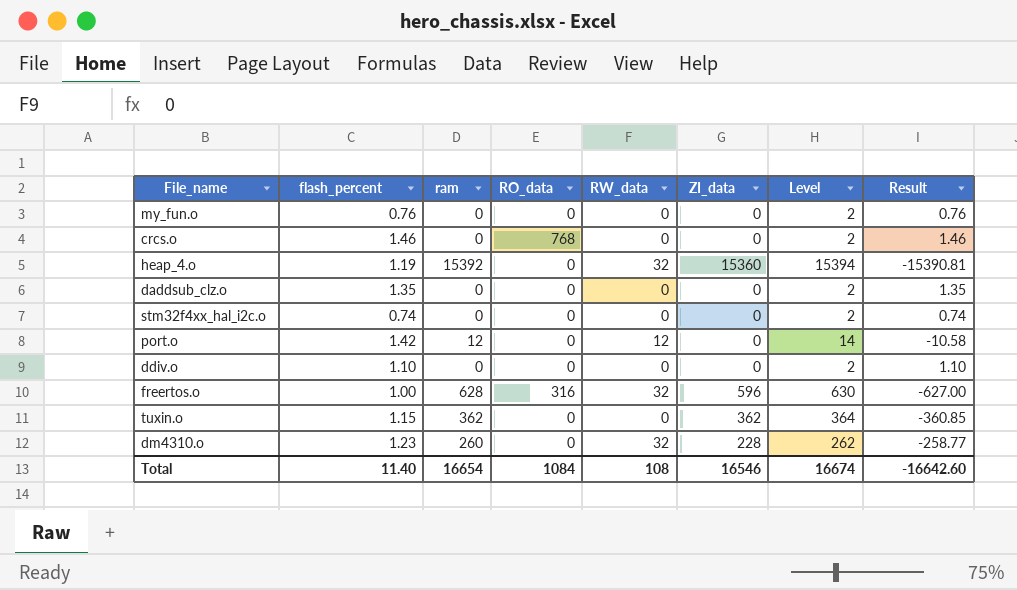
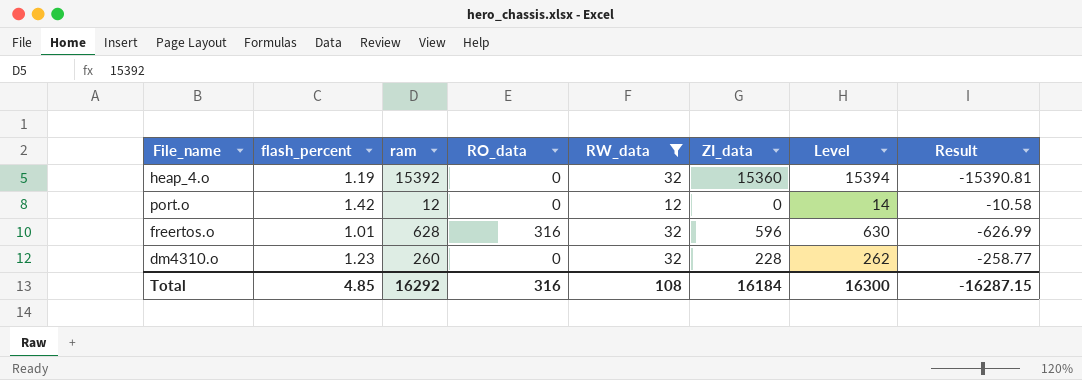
filter: none -> RW_data != 0
freertos.o | flash_percent: 1.00 -> 1.01
freertos.o | Result: -627.00 -> -626.99
Total | flash_percent: 11.40 -> 4.85
Total | ram: 16654 -> 16292
Total | RO_data: 1084 -> 316
Total | ZI_data: 16546 -> 16184
Total | Level: 16674 -> 16300
Total | Result: -16642.60 -> -16287.15

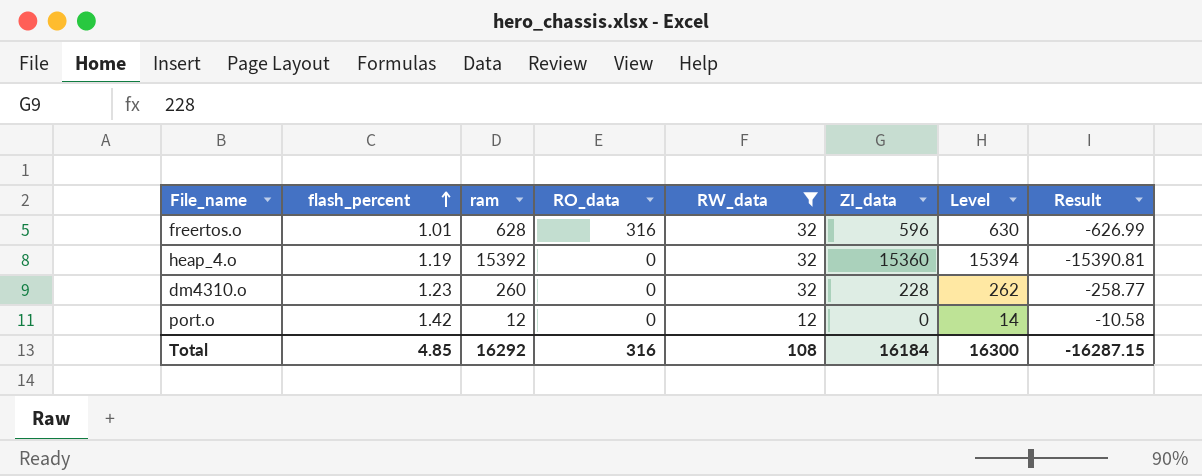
row order: none -> flash_percent ascending

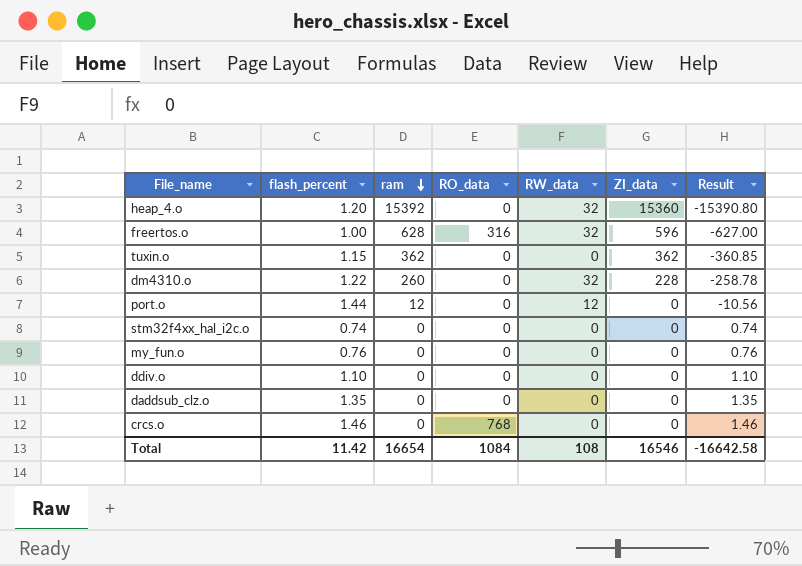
filter: RW_data != 0 -> none
row order: flash_percent ascending -> ram descending
column Level | formula: [ram] + 2 -> none
heap_4.o | flash_percent: 1.19 -> 1.20
heap_4.o | Result: -15390.81 -> -15390.80
freertos.o | flash_percent: 1.01 -> 1.00
freertos.o | Result: -626.99 -> -627.00
dm4310.o | flash_percent: 1.23 -> 1.22
dm4310.o | Result: -258.77 -> -258.78
port.o | flash_percent: 1.42 -> 1.44
port.o | Result: -10.58 -> -10.56
Total | flash_percent: 4.85 -> 11.42
Total | ram: 16292 -> 16654
Total | RO_data: 316 -> 1084
Total | ZI_data: 16184 -> 16546
Total | Result: -16287.15 -> -16642.58

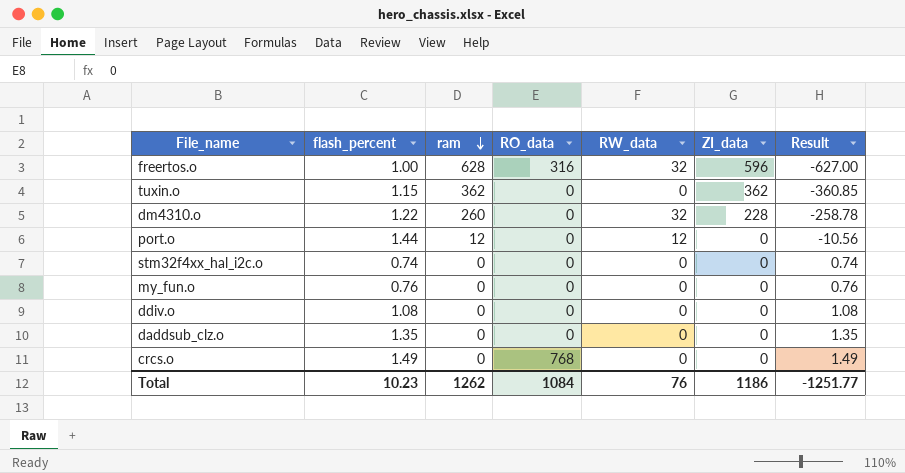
row heap_4.o: 1.20 | 15392 | 0 | 32 | 15360 | -15390.80 -> none
ddiv.o | flash_percent: 1.10 -> 1.08
ddiv.o | Result: 1.10 -> 1.08
crcs.o | flash_percent: 1.46 -> 1.49
crcs.o | Result: 1.46 -> 1.49
Total | flash_percent: 11.42 -> 10.23
Total | ram: 16654 -> 1262
Total | RW_data: 108 -> 76
Total | ZI_data: 16546 -> 1186
Total | Result: -16642.58 -> -1251.77

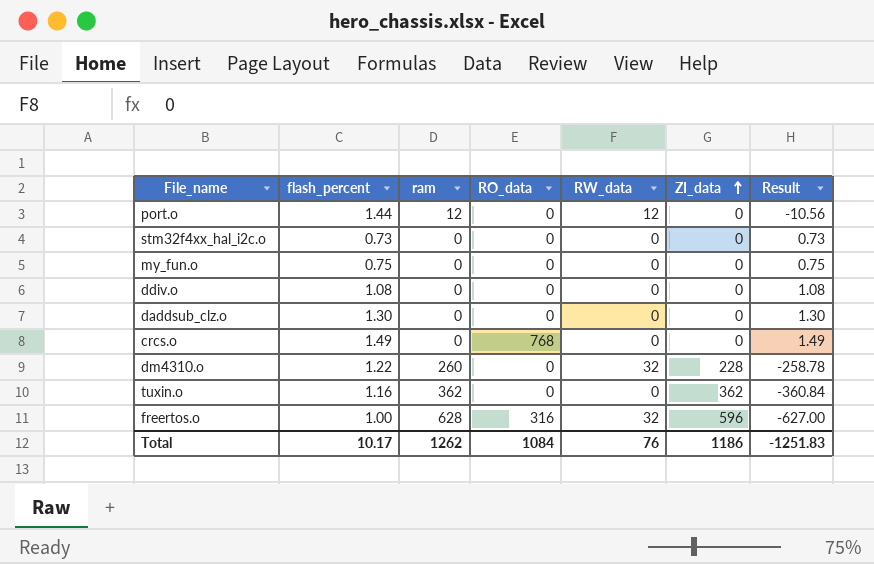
row order: ram descending -> ZI_data ascending
stm32f4xx_hal_i2c.o | flash_percent: 0.74 -> 0.73
stm32f4xx_hal_i2c.o | Result: 0.74 -> 0.73
my_fun.o | flash_percent: 0.76 -> 0.75
my_fun.o | Result: 0.76 -> 0.75
daddsub_clz.o | flash_percent: 1.35 -> 1.30
daddsub_clz.o | Result: 1.35 -> 1.30
tuxin.o | flash_percent: 1.15 -> 1.16
tuxin.o | Result: -360.85 -> -360.84
Total | flash_percent: 10.23 -> 10.17
Total | Result: -1251.77 -> -1251.83

